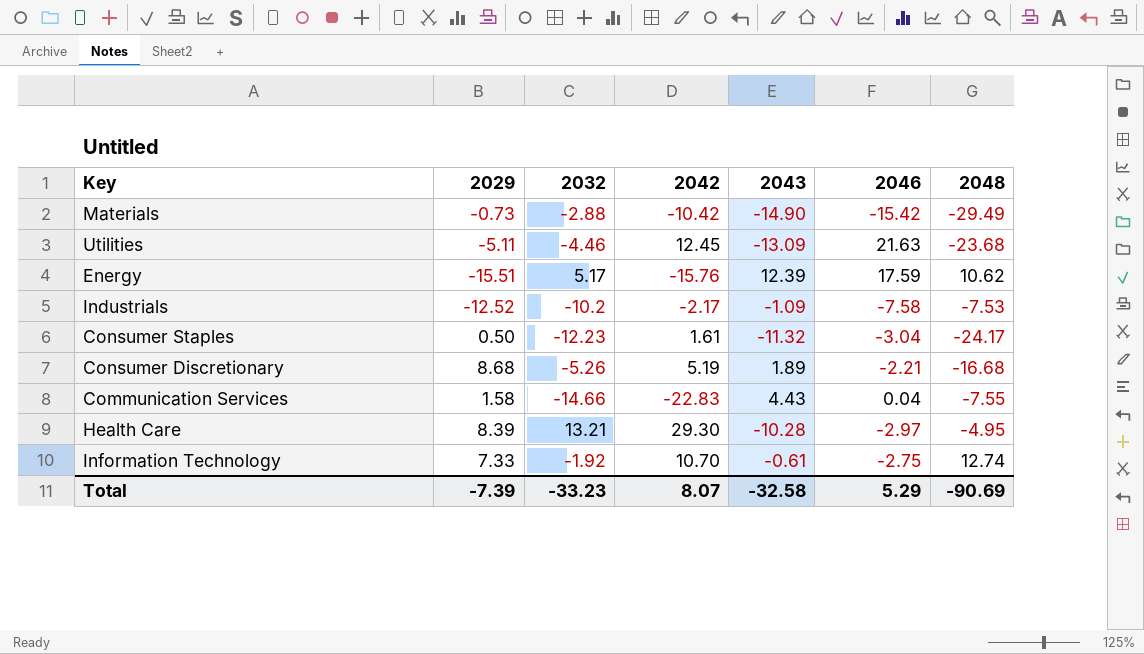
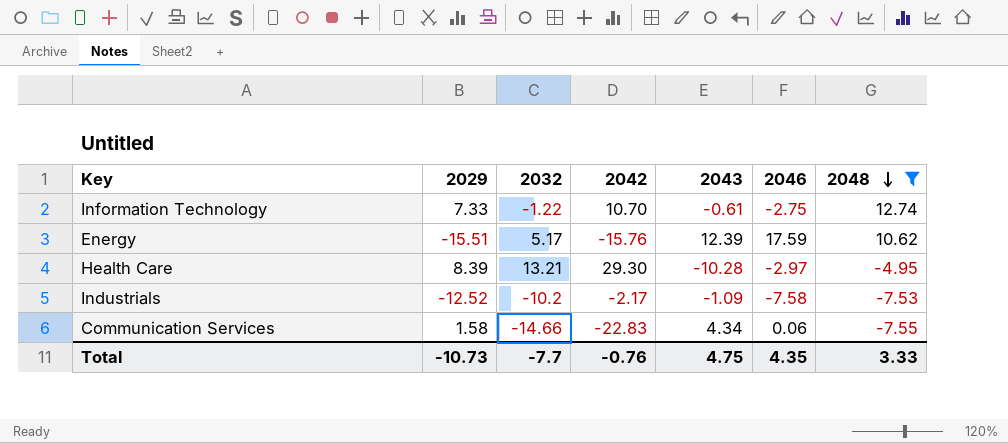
filter: none -> 2048 >= -7.55
row order: none -> 2048 descending
Information Technology | 2032: -1.92 -> -1.22
Communication Services | 2043: 4.43 -> 4.34
Communication Services | 2046: 0.04 -> 0.06
Total | 2029: -7.39 -> -10.73
Total | 2032: -33.23 -> -7.7
Total | 2042: 8.07 -> -0.76
Total | 2043: -32.58 -> 4.75
Total | 2046: 5.29 -> 4.35
Total | 2048: -90.69 -> 3.33

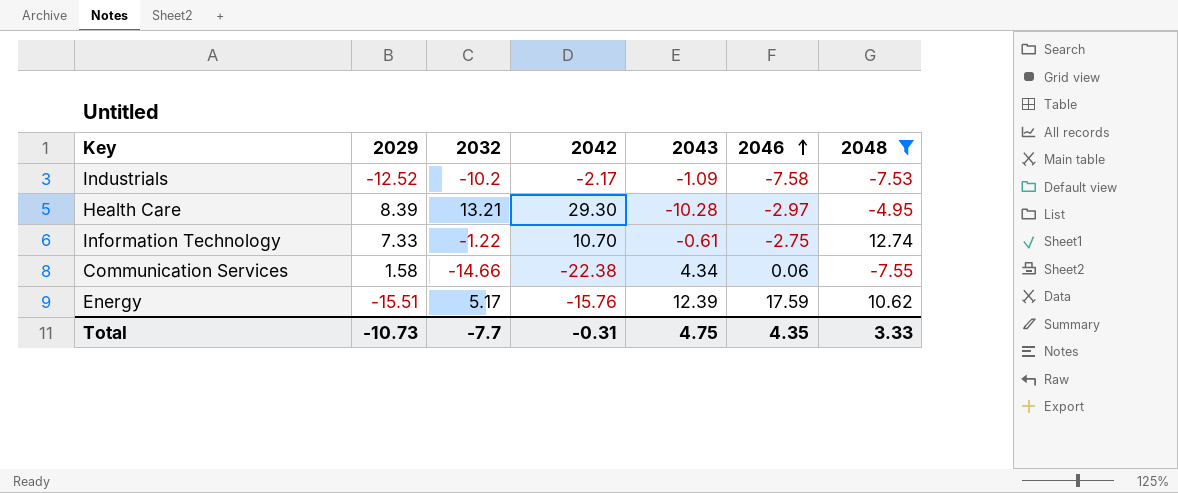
row order: 2048 descending -> 2046 ascending
Communication Services | 2042: -22.83 -> -22.38
Total | 2042: -0.76 -> -0.31

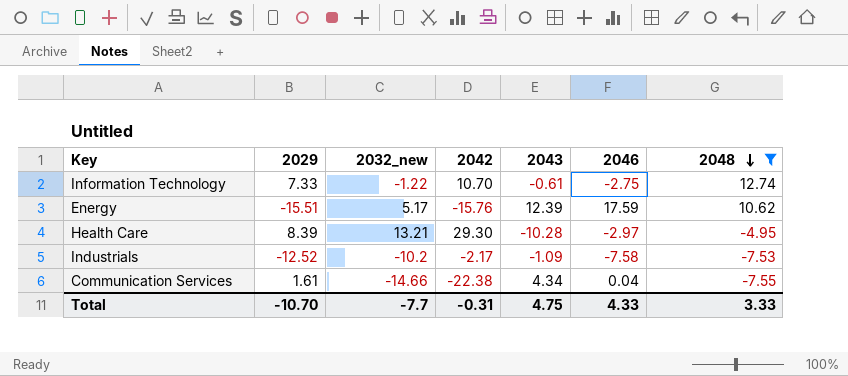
row order: 2046 ascending -> 2048 descending
column name: 2032 -> 2032_new
Communication Services | 2029: 1.58 -> 1.61
Communication Services | 2046: 0.06 -> 0.04
Total | 2029: -10.73 -> -10.70
Total | 2046: 4.35 -> 4.33

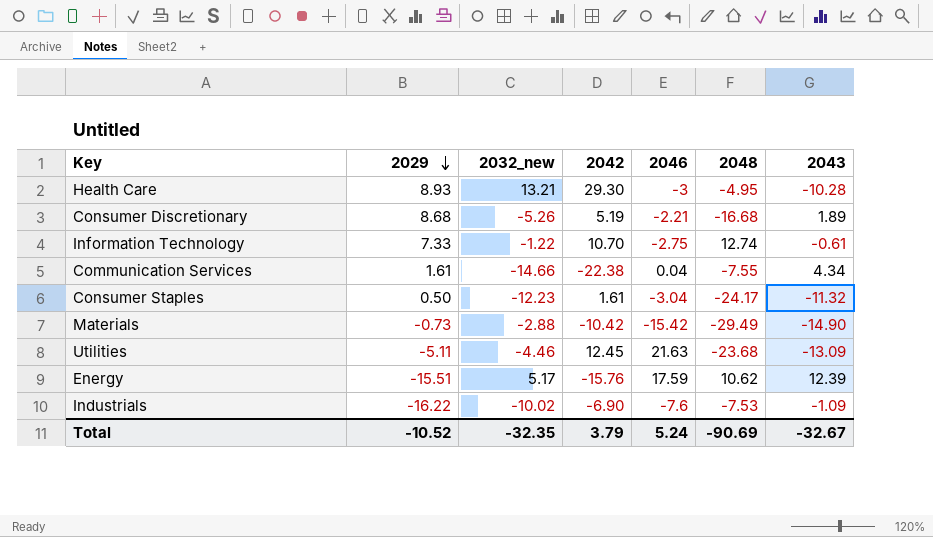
filter: 2048 >= -7.55 -> none
row order: 2048 descending -> 2029 descending
column 2043 | position: 5 -> 7
Health Care | 2029: 8.39 -> 8.93
Health Care | 2046: -2.97 -> -3
Industrials | 2029: -12.52 -> -16.22
Industrials | 2032_new: -10.2 -> -10.02
Industrials | 2042: -2.17 -> -6.90
Industrials | 2046: -7.58 -> -7.6
Total | 2029: -10.70 -> -10.52
Total | 2032_new: -7.7 -> -32.35
Total | 2042: -0.31 -> 3.79
Total | 2046: 4.33 -> 5.24
Total | 2048: 3.33 -> -90.69
Total | 2043: 4.75 -> -32.67

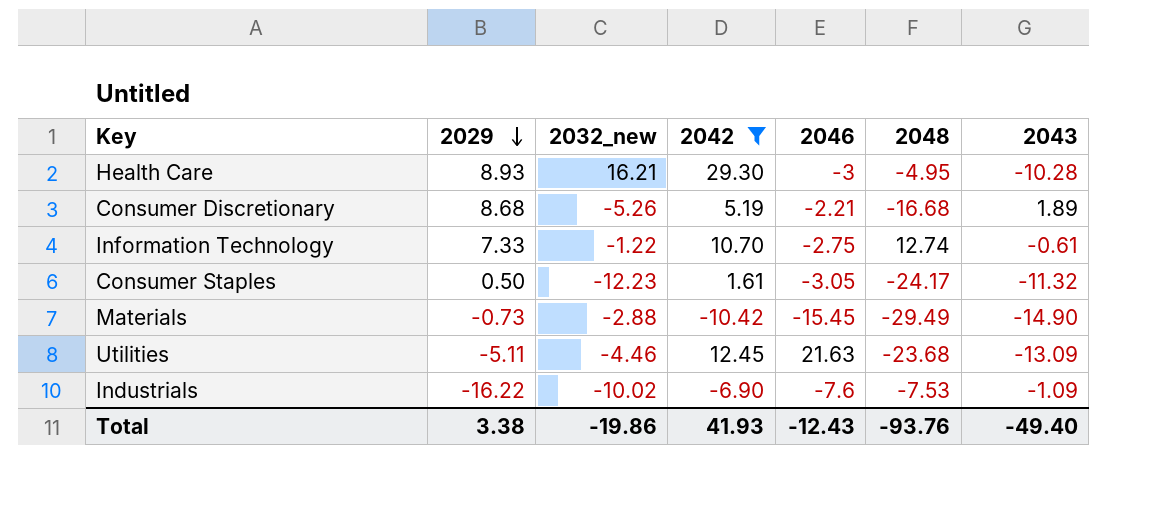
filter: none -> 2042 >= -10.42
Health Care | 2032_new: 13.21 -> 16.21
Consumer Staples | 2046: -3.04 -> -3.05
Materials | 2046: -15.42 -> -15.45
Total | 2029: -10.52 -> 3.38
Total | 2032_new: -32.35 -> -19.86
Total | 2042: 3.79 -> 41.93
Total | 2046: 5.24 -> -12.43
Total | 2048: -90.69 -> -93.76
Total | 2043: -32.67 -> -49.40

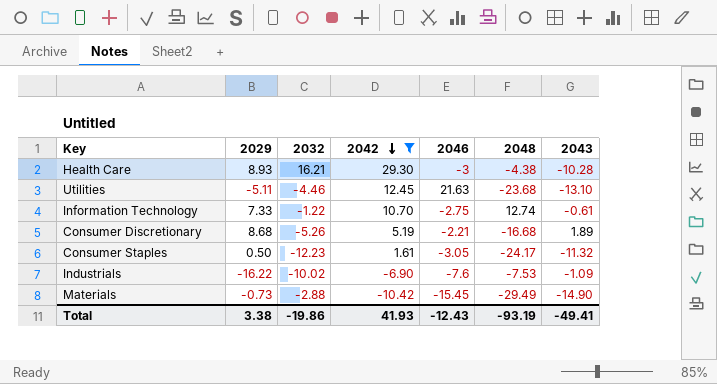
row order: 2029 descending -> 2042 descending
column name: 2032_new -> 2032
Health Care | 2048: -4.95 -> -4.38
Utilities | 2043: -13.09 -> -13.10
Total | 2048: -93.76 -> -93.19
Total | 2043: -49.40 -> -49.41

